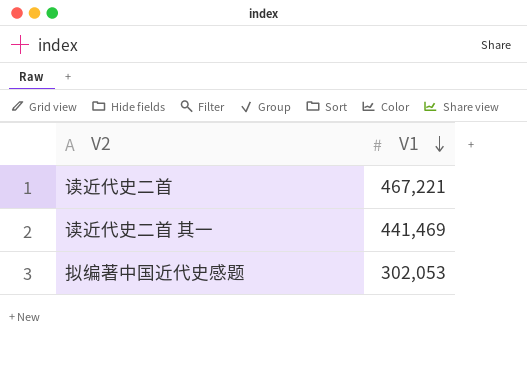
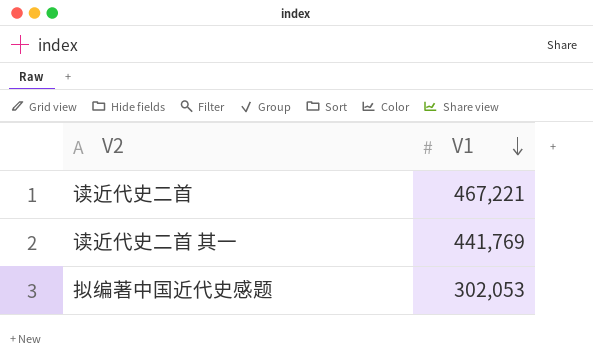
读近代史二首 其一 | V1: 441,469 -> 441,769

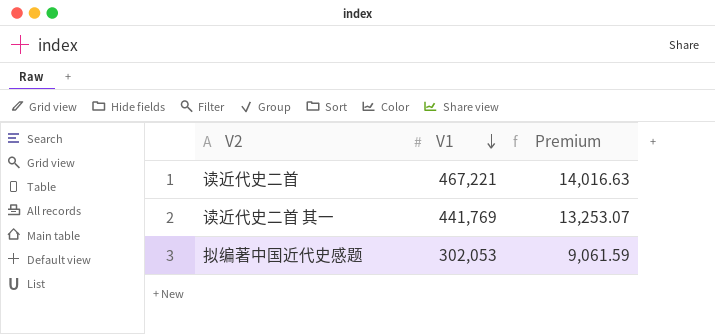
column Premium | formula: none -> [V1] * 0.03

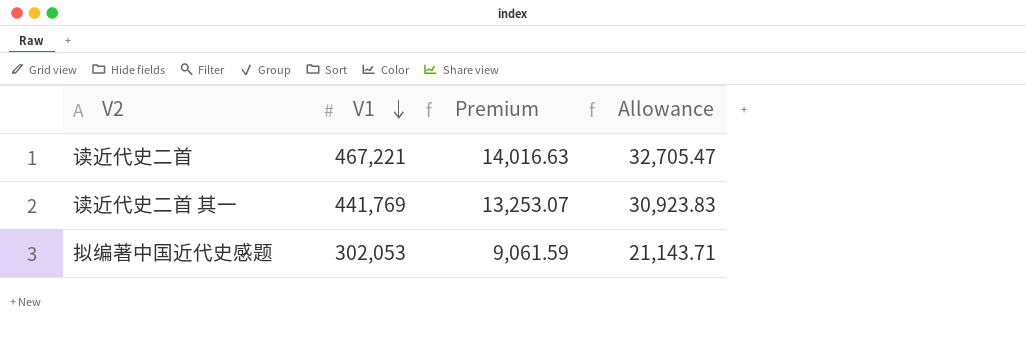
column Allowance | formula: none -> [V1] * 0.07

